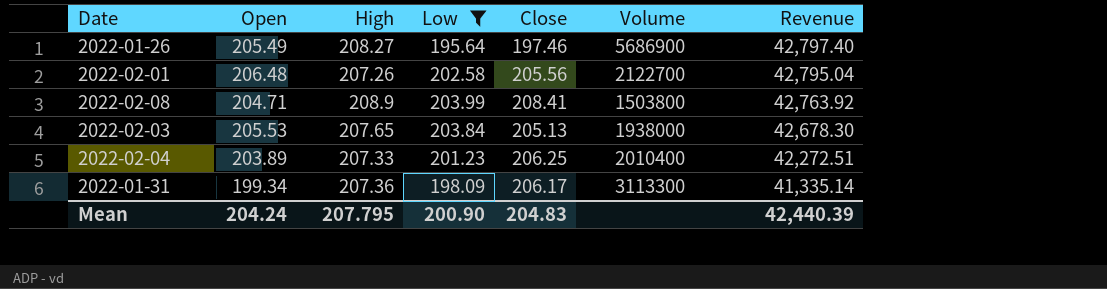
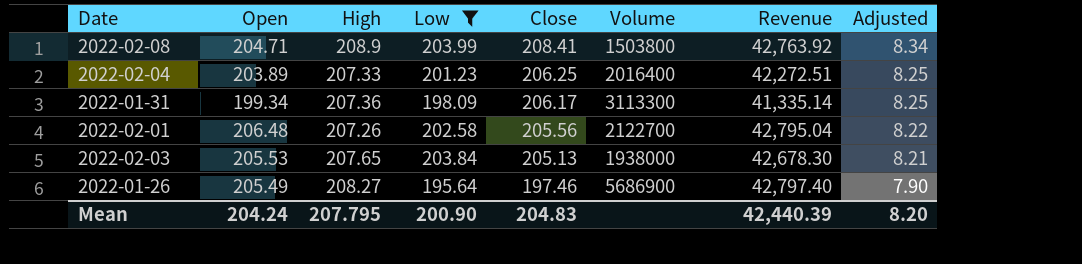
row order: Revenue descending -> Close descending
column Adjusted | formula: none -> [Close] * 0.04
2022-02-04 | Volume: 2010400 -> 2016400

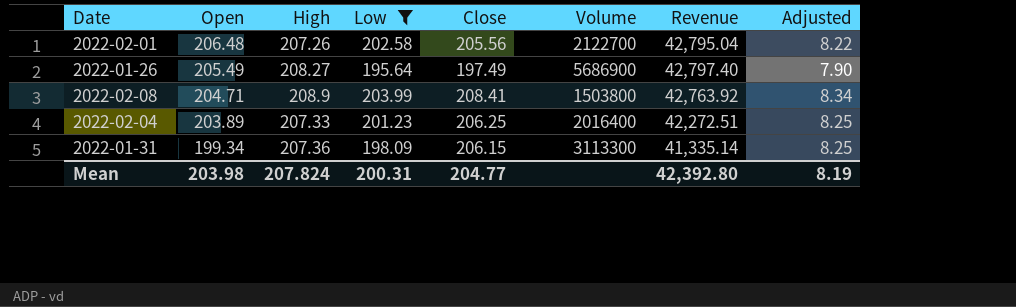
row order: Close descending -> Open descending
row 2022-02-03: 205.53 | 207.65 | 203.84 | 205.13 | 1938000 | 42,678.30 | 8.21 -> none
2022-01-26 | Close: 197.46 -> 197.49
2022-01-31 | Close: 206.17 -> 206.15
Mean | Open: 204.24 -> 203.98
Mean | High: 207.795 -> 207.824
Mean | Low: 200.90 -> 200.31
Mean | Close: 204.83 -> 204.77
Mean | Revenue: 42,440.39 -> 42,392.80
Mean | Adjusted: 8.20 -> 8.19

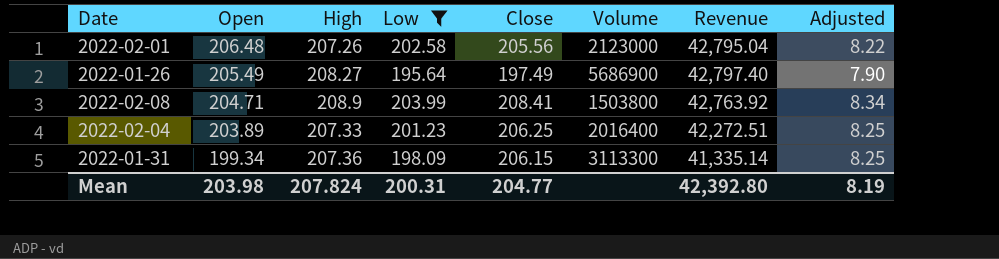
2022-02-01 | Volume: 2122700 -> 2123000

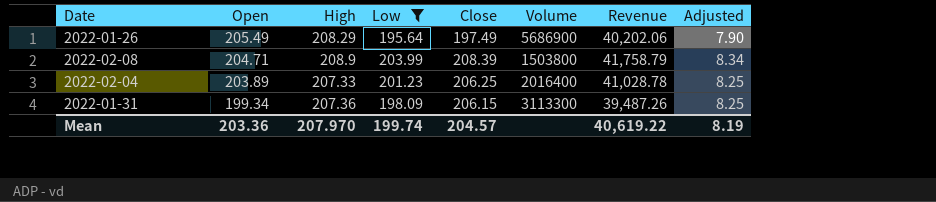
column Revenue | formula: [Open] * [High] -> [Open] * [Low]
row 2022-02-01: 206.48 | 207.26 | 202.58 | 205.56 | 2123000 | 42,795.04 | 8.22 -> none
2022-01-26 | High: 208.27 -> 208.29
2022-02-08 | Close: 208.41 -> 208.39
Mean | Open: 203.98 -> 203.36
Mean | High: 207.824 -> 207.970
Mean | Low: 200.31 -> 199.74
Mean | Close: 204.77 -> 204.57
Mean | Revenue: 42,392.80 -> 40,619.22

